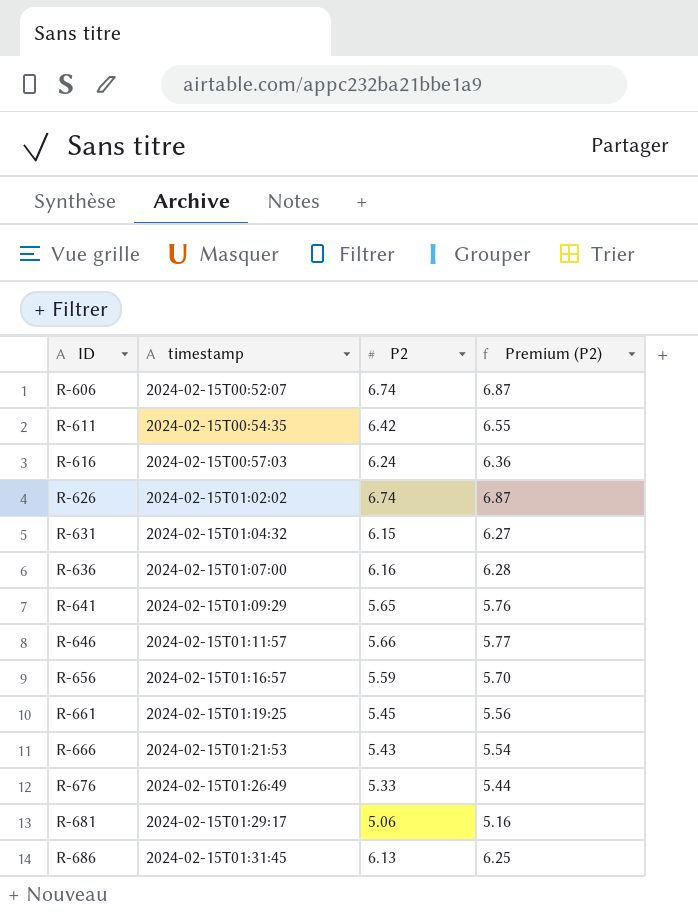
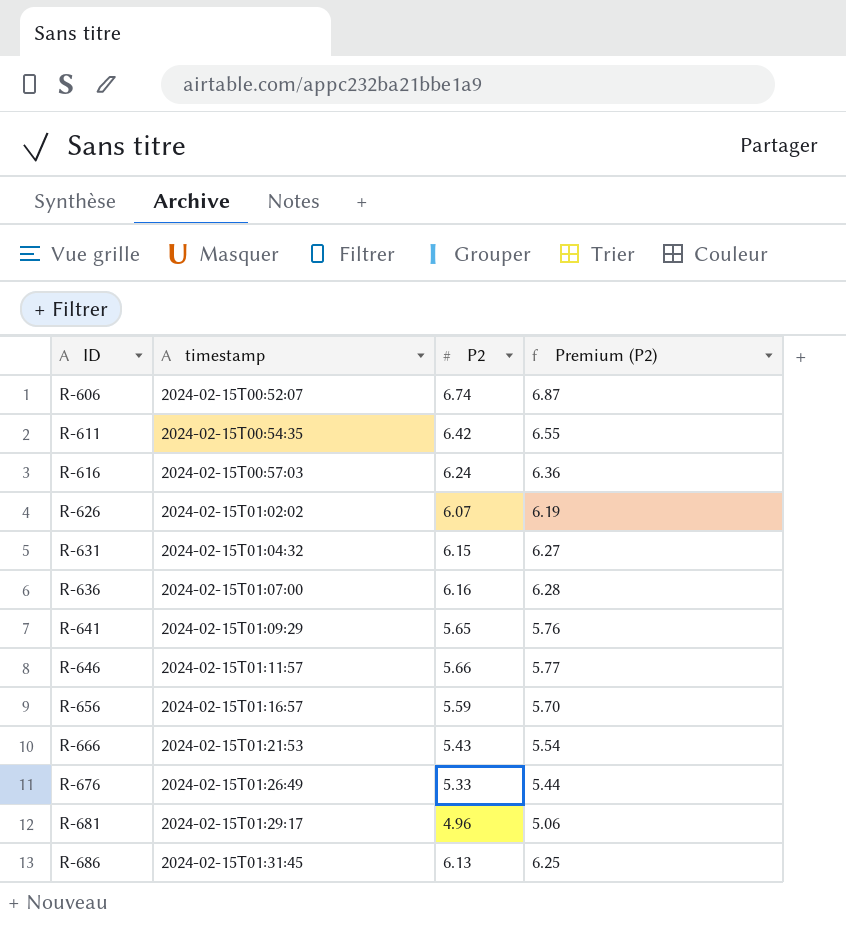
row R-661: 2024-02-15T01:19:25 | 5.45 | 5.56 -> none
R-626 | P2: 6.74 -> 6.07
R-626 | Premium (P2): 6.87 -> 6.19
R-681 | P2: 5.06 -> 4.96
R-681 | Premium (P2): 5.16 -> 5.06

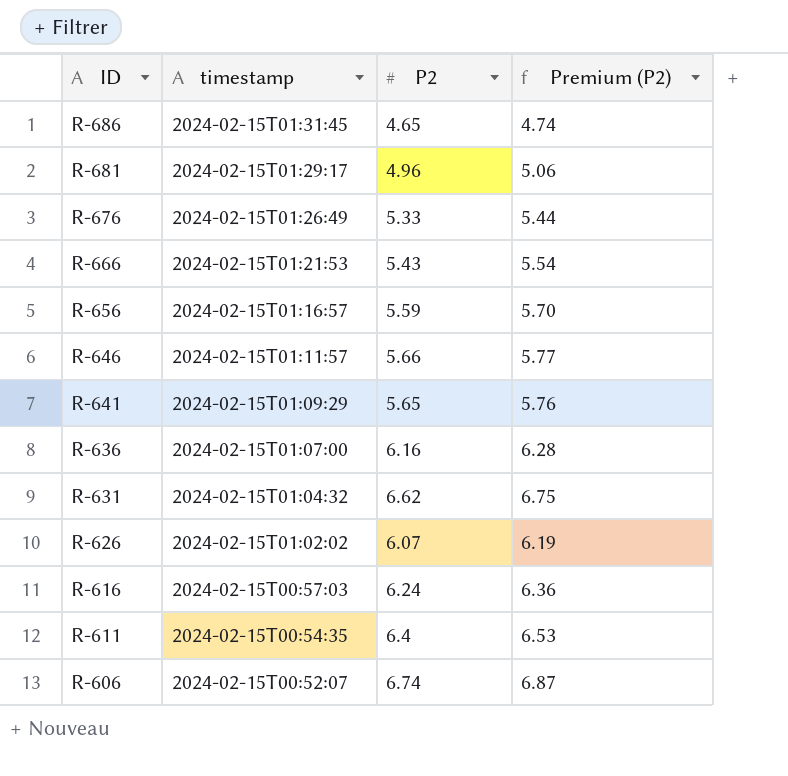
row order: ID ascending -> ID descending
R-686 | P2: 6.13 -> 4.65
R-686 | Premium (P2): 6.25 -> 4.74
R-631 | P2: 6.15 -> 6.62
R-631 | Premium (P2): 6.27 -> 6.75
R-611 | P2: 6.42 -> 6.4
R-611 | Premium (P2): 6.55 -> 6.53

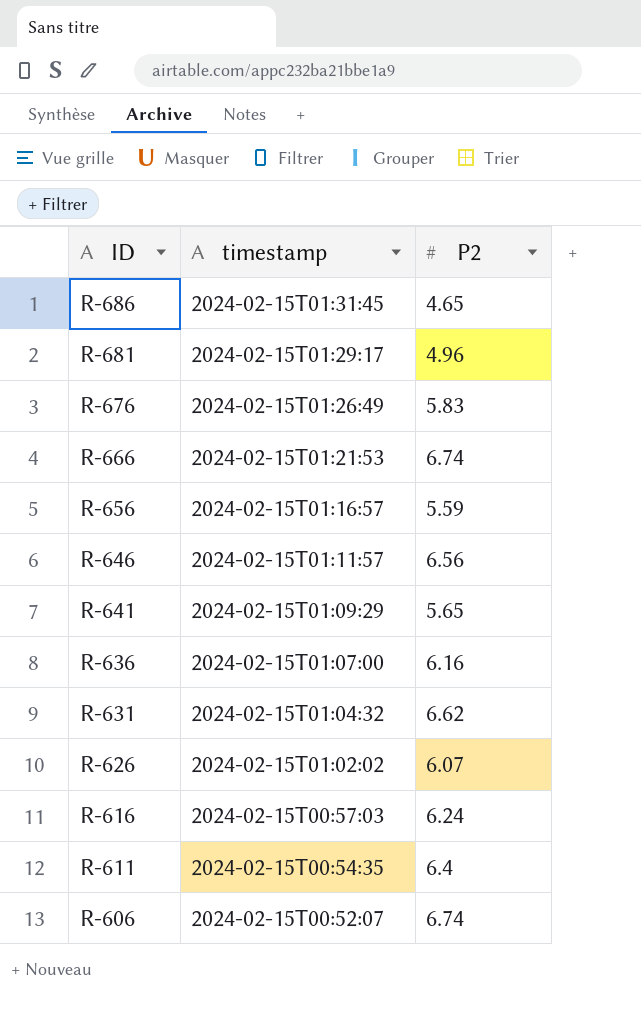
column Premium (P2) | formula: [P2] * 1.02 -> none
R-676 | P2: 5.33 -> 5.83
R-666 | P2: 5.43 -> 6.74
R-646 | P2: 5.66 -> 6.56

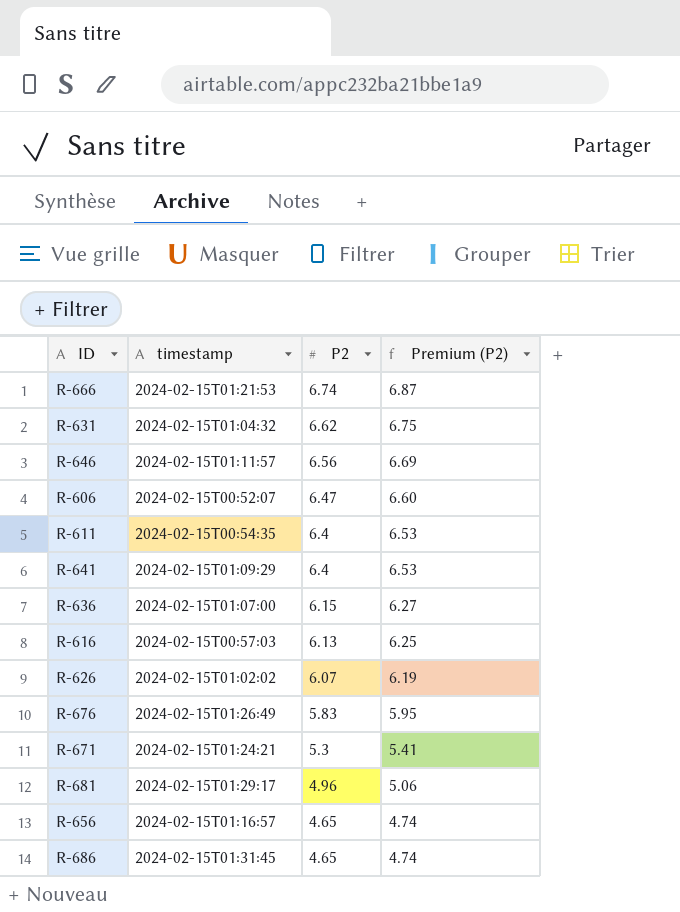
row order: ID descending -> P2 descending
column Premium (P2) | formula: none -> [P2] * 1.02
R-606 | P2: 6.74 -> 6.47
R-641 | P2: 5.65 -> 6.4
R-636 | P2: 6.16 -> 6.15
R-616 | P2: 6.24 -> 6.13
row R-671: none -> 2024-02-15T01:24:21 | 5.3 | 5.41
R-656 | P2: 5.59 -> 4.65

